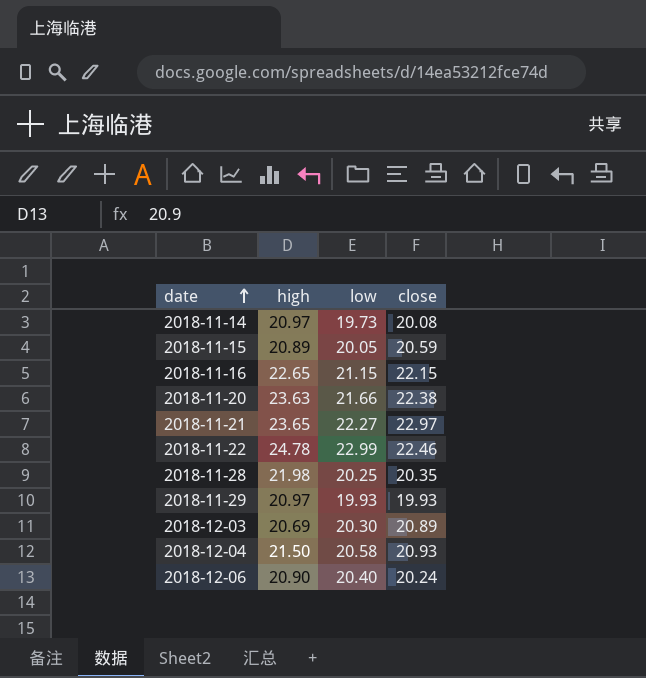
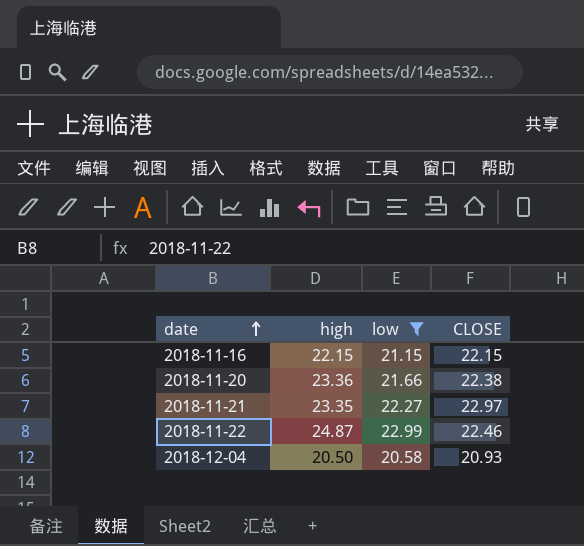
filter: none -> low >= 20.58
column name: close -> CLOSE
2018-11-16 | high: 22.65 -> 22.15
2018-11-20 | high: 23.63 -> 23.36
2018-11-21 | high: 23.65 -> 23.35
2018-11-22 | high: 24.78 -> 24.87
2018-12-04 | high: 21.50 -> 20.50

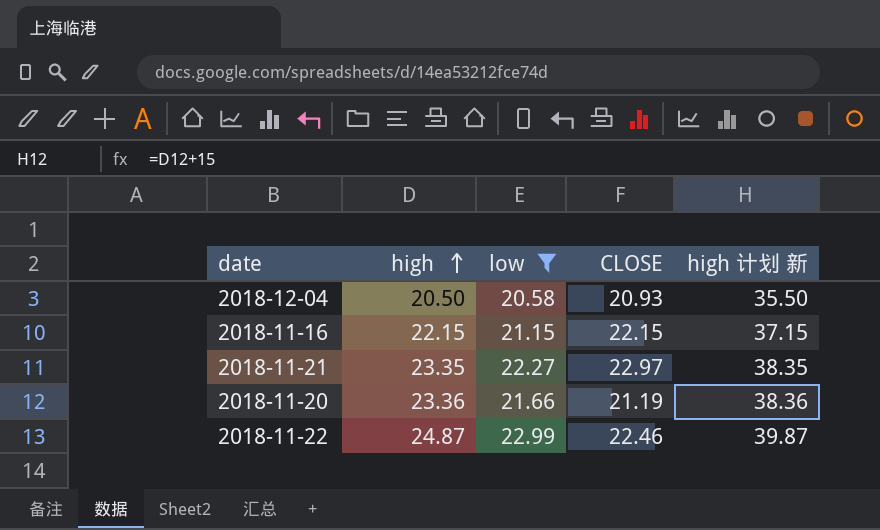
row order: date ascending -> high ascending
column high 计划 新 | formula: none -> [high] + 15
2018-11-20 | CLOSE: 22.38 -> 21.19

